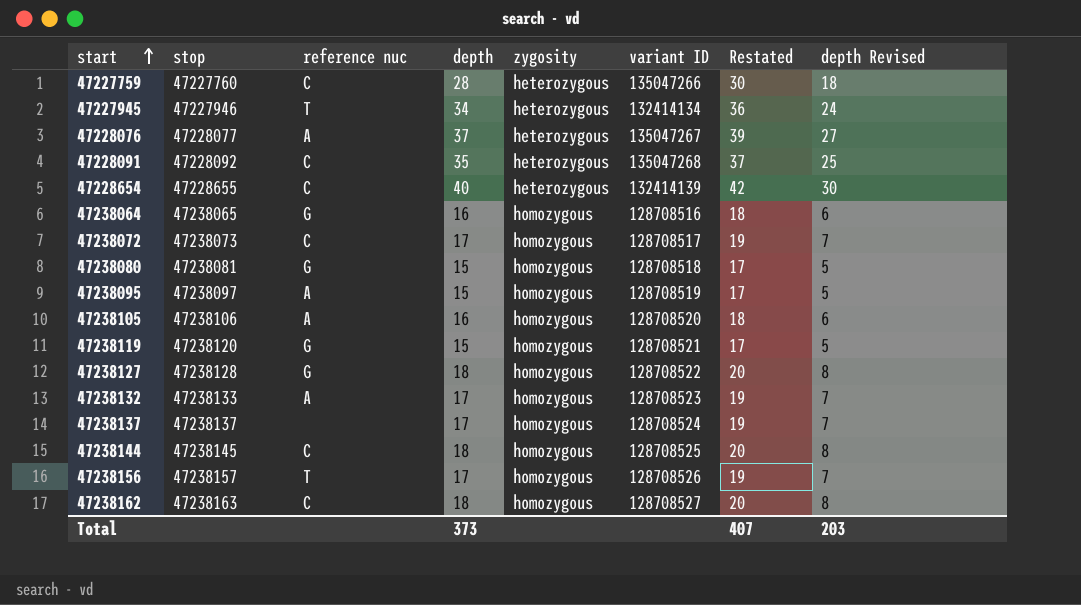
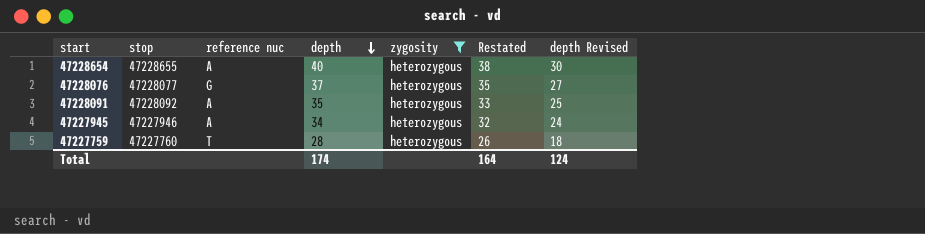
filter: none -> zygosity = heterozygous
row order: start ascending -> depth descending
column variant ID | position: 6 -> none
column Restated | formula: [depth] + 2 -> [depth] - 2
47228654 | reference nuc: C -> A
47228076 | reference nuc: A -> G
47228091 | reference nuc: C -> A
47227945 | reference nuc: T -> A
47227759 | reference nuc: C -> T
Total | depth: 373 -> 174
Total | Restated: 407 -> 164
Total | depth Revised: 203 -> 124

